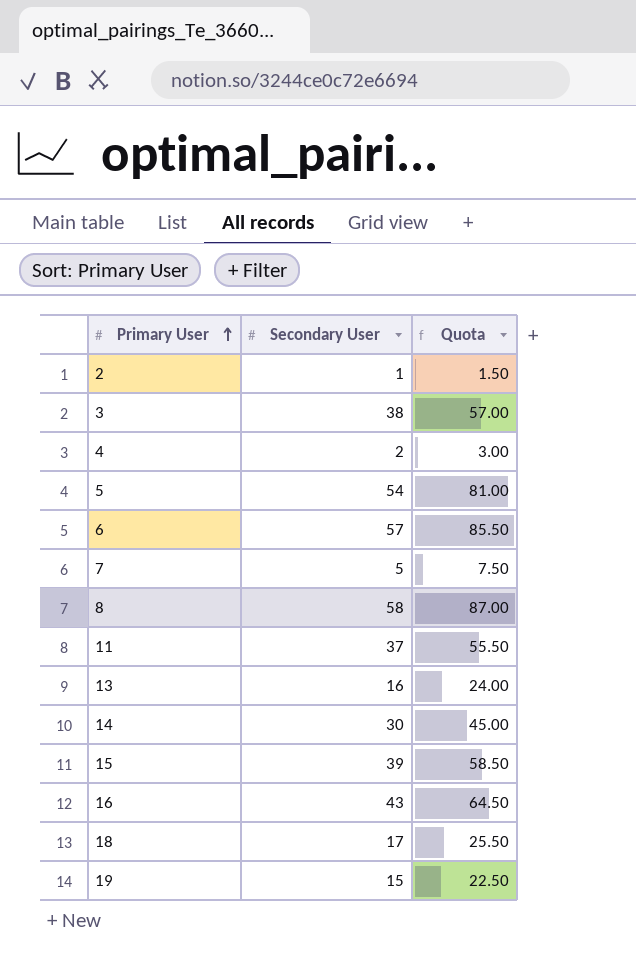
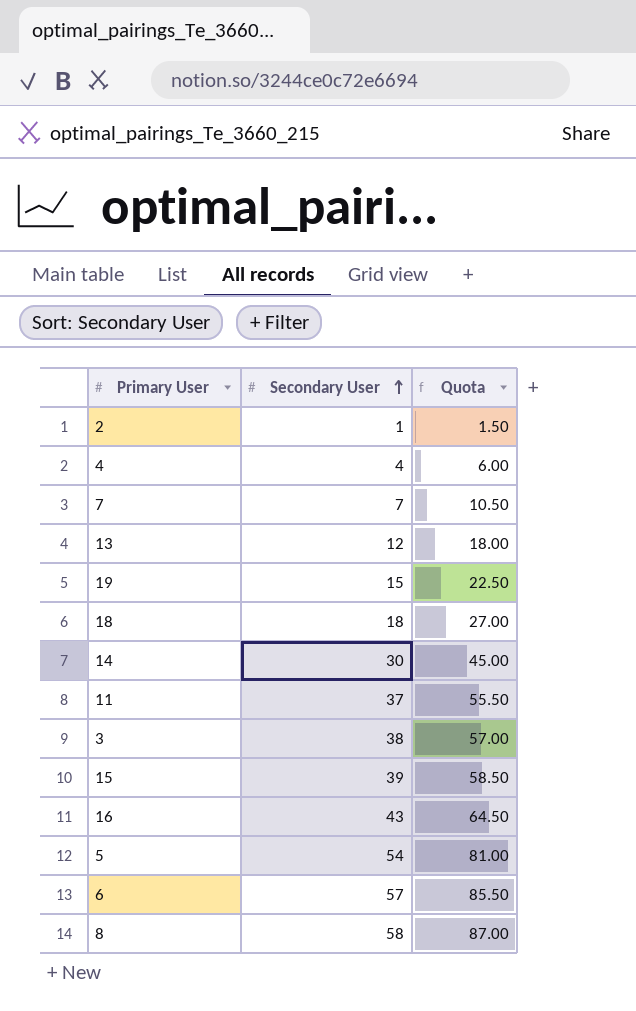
row order: Primary User ascending -> Secondary User ascending
4 | Secondary User: 2 -> 4
4 | Quota: 3.00 -> 6.00
7 | Secondary User: 5 -> 7
7 | Quota: 7.50 -> 10.50
13 | Secondary User: 16 -> 12
13 | Quota: 24.00 -> 18.00
18 | Secondary User: 17 -> 18
18 | Quota: 25.50 -> 27.00

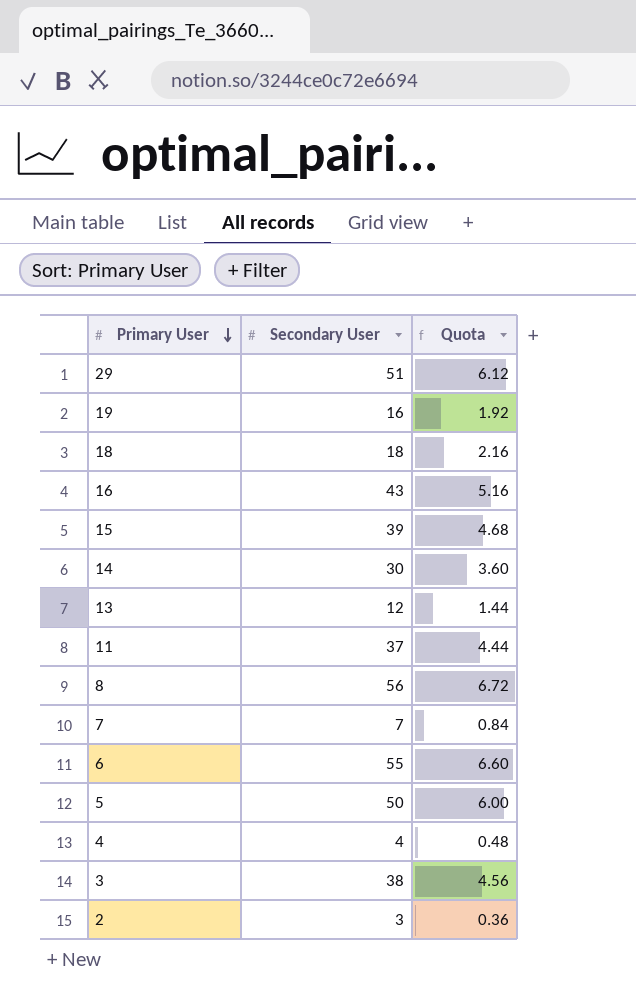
row order: Secondary User ascending -> Primary User descending
column Quota | formula: [Secondary User] * 1.5 -> [Secondary User] * 0.12
row 29: none -> 51 | 6.12
19 | Secondary User: 15 -> 16
8 | Secondary User: 58 -> 56
6 | Secondary User: 57 -> 55
5 | Secondary User: 54 -> 50
2 | Secondary User: 1 -> 3

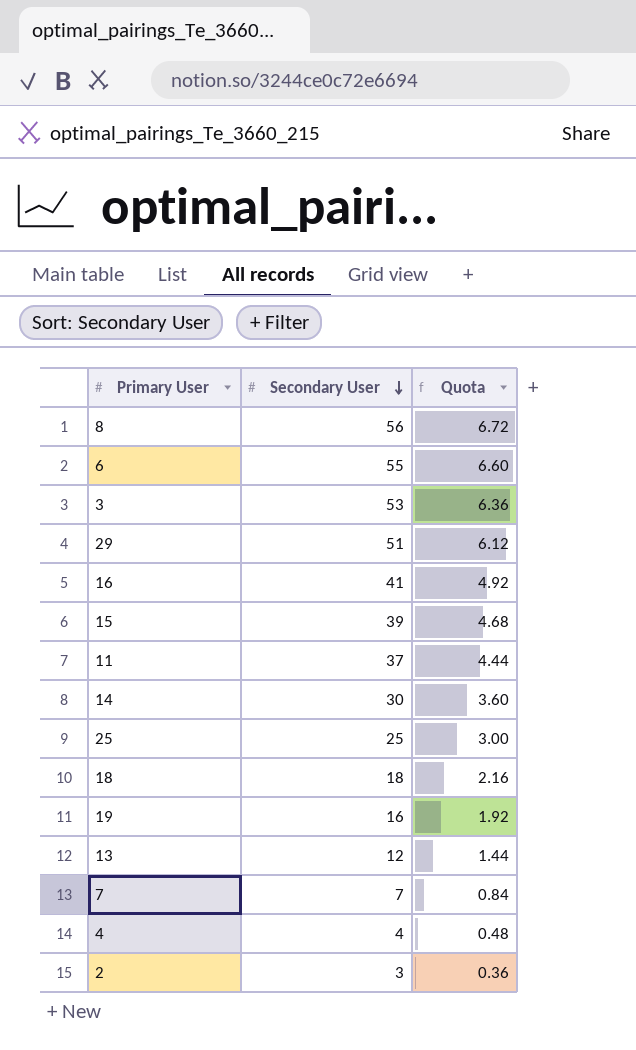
row order: Primary User descending -> Secondary User descending
row 5: 50 | 6.00 -> none
3 | Secondary User: 38 -> 53
3 | Quota: 4.56 -> 6.36
16 | Secondary User: 43 -> 41
16 | Quota: 5.16 -> 4.92
row 25: none -> 25 | 3.00

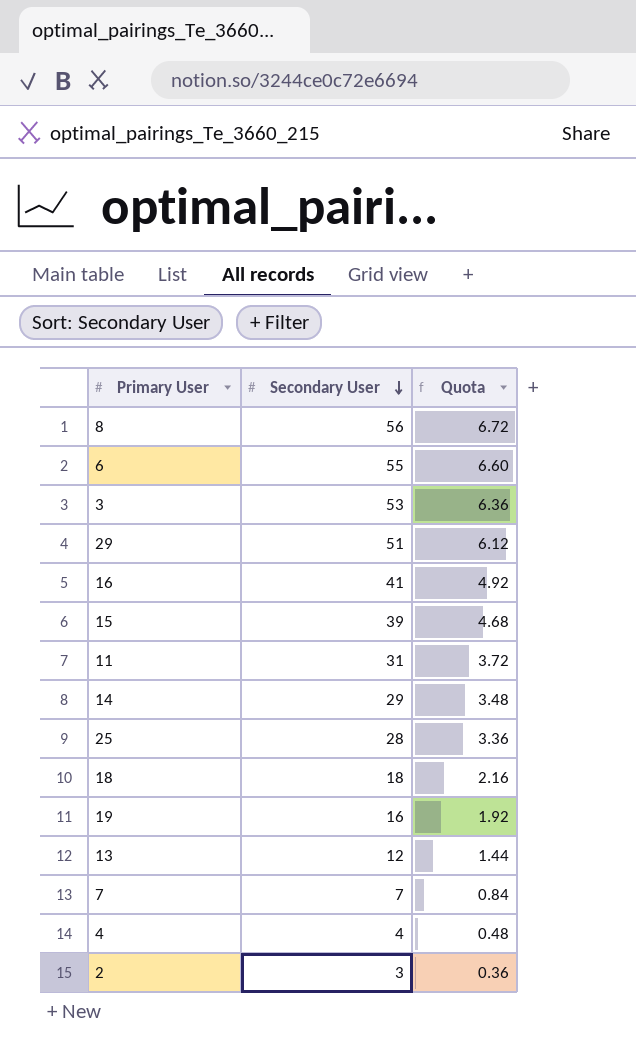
11 | Secondary User: 37 -> 31
11 | Quota: 4.44 -> 3.72
14 | Secondary User: 30 -> 29
14 | Quota: 3.60 -> 3.48
25 | Secondary User: 25 -> 28
25 | Quota: 3.00 -> 3.36

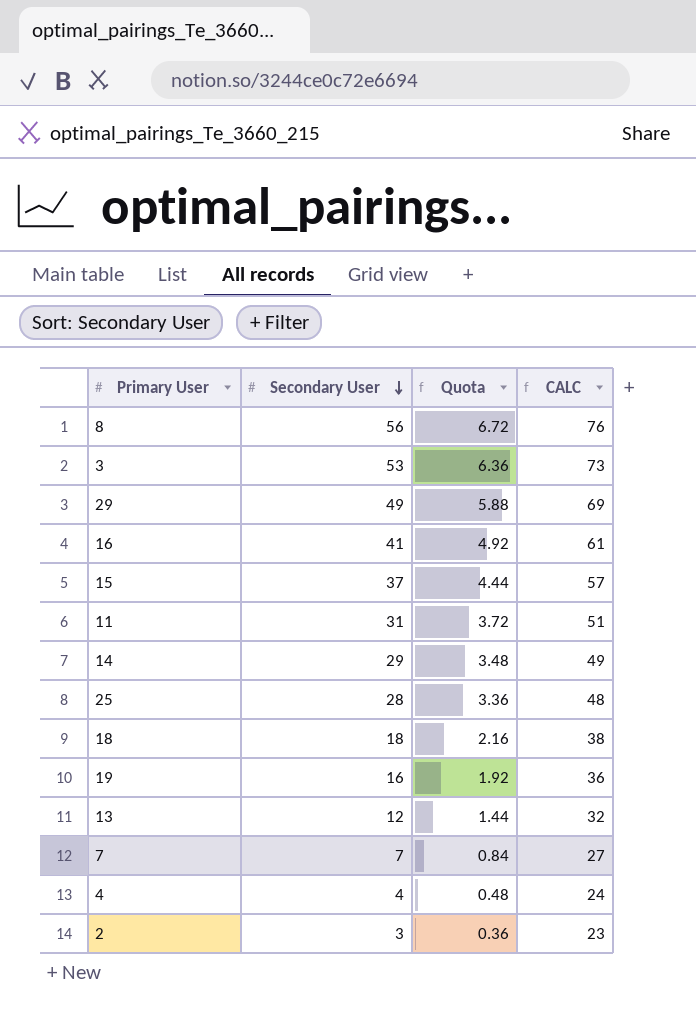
column CALC | formula: none -> [Secondary User] + 20
row 6: 55 | 6.60 -> none
29 | Secondary User: 51 -> 49
29 | Quota: 6.12 -> 5.88
15 | Secondary User: 39 -> 37
15 | Quota: 4.68 -> 4.44

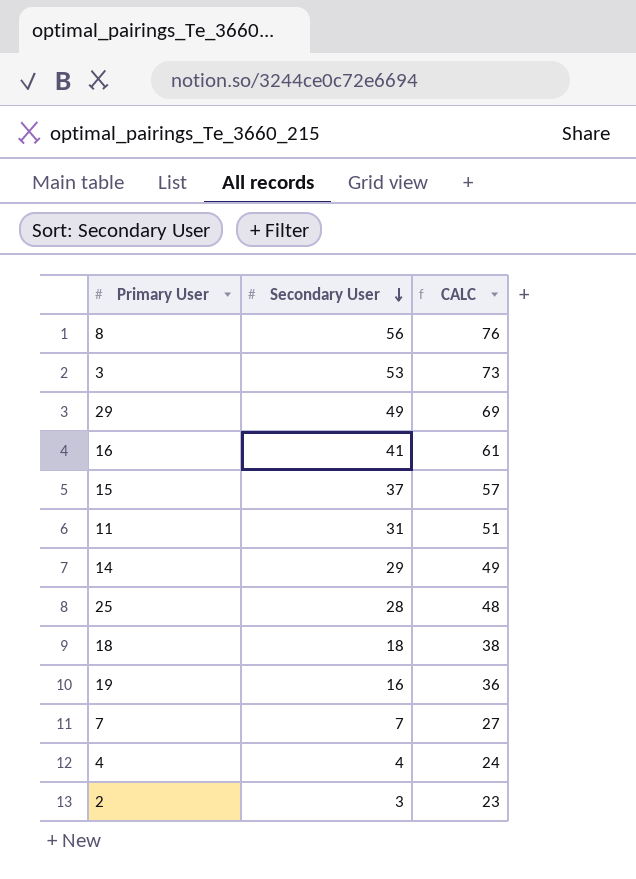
column Quota | formula: [Secondary User] * 0.12 -> none
row 13: 12 | 1.44 | 32 -> none

